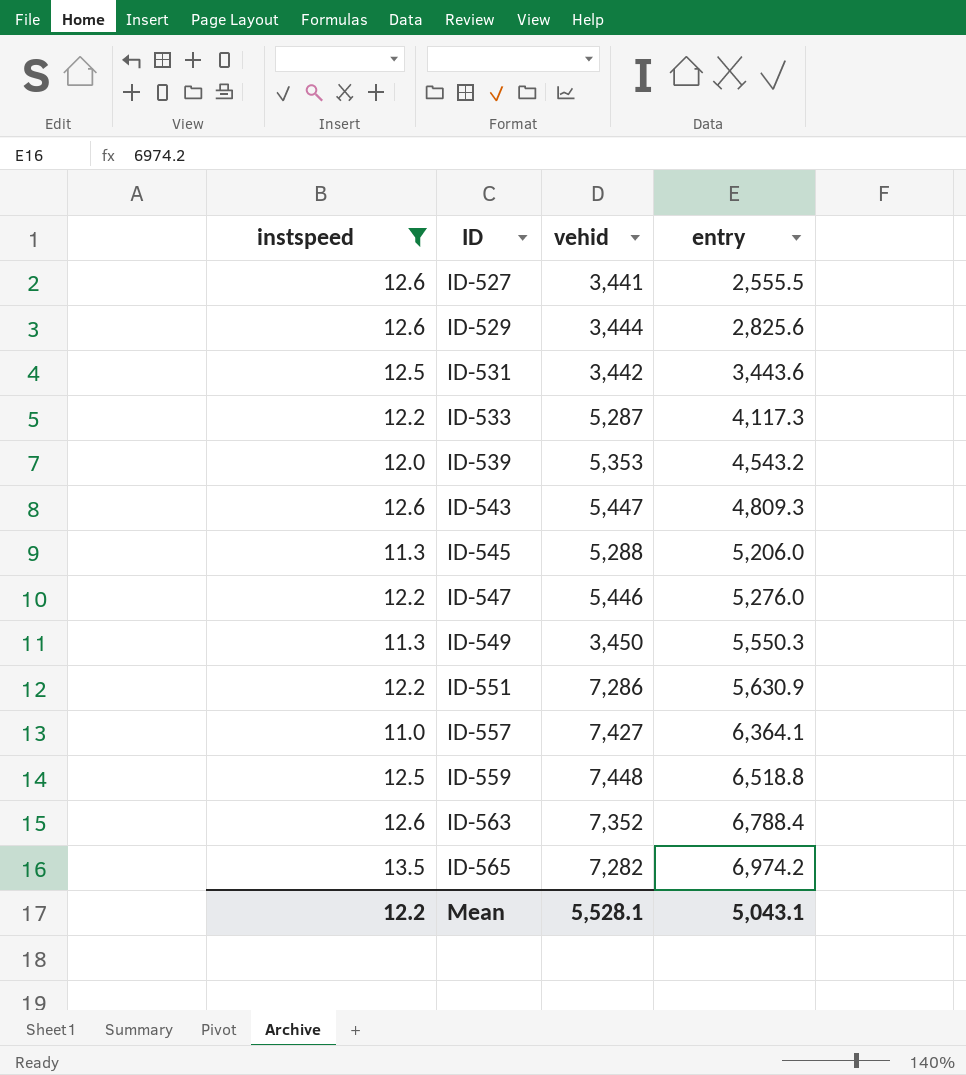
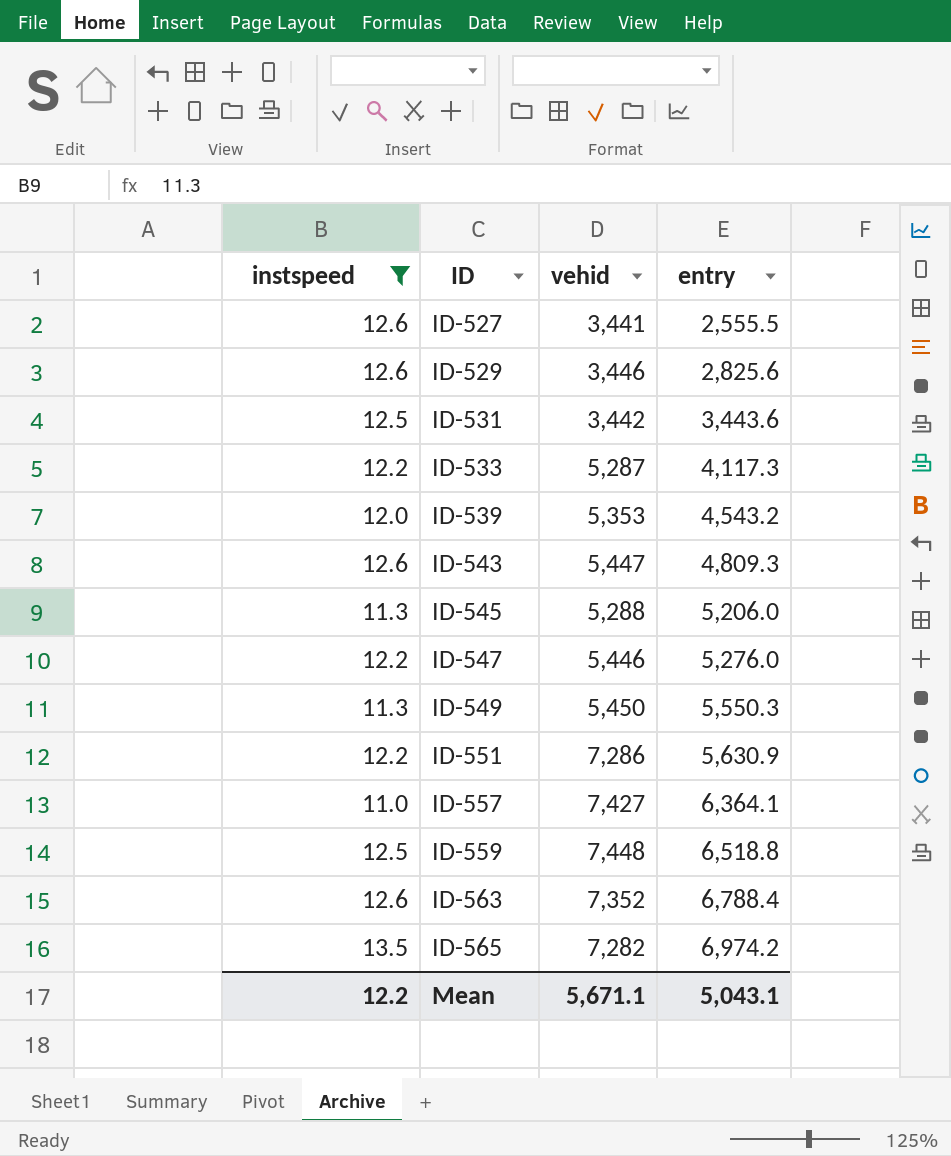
ID-529 | vehid: 3,444 -> 3,446
ID-549 | vehid: 3,450 -> 5,450
Mean | vehid: 5,528.1 -> 5,671.1

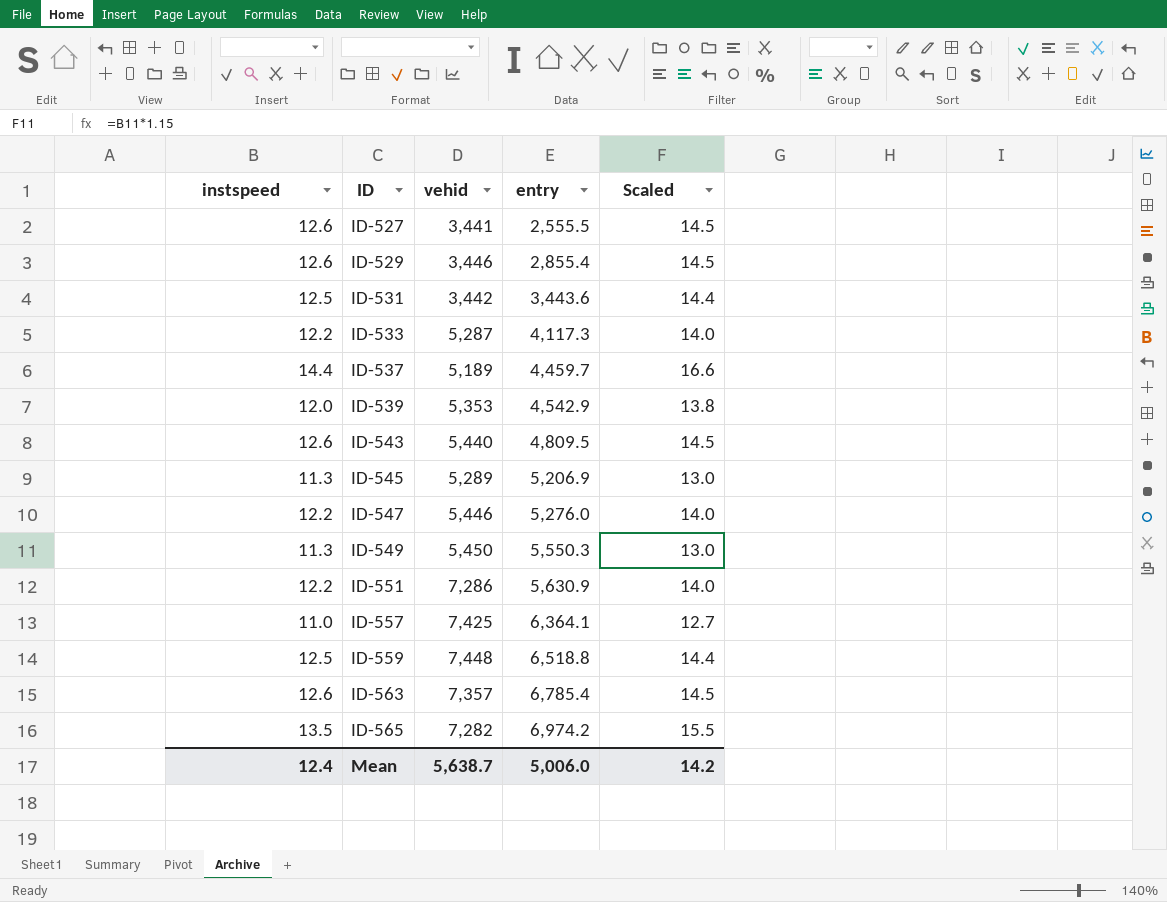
filter: instspeed != 14.4 -> none
column Scaled | formula: none -> [instspeed] * 1.15
ID-529 | entry: 2,825.6 -> 2,855.4
ID-539 | entry: 4,543.2 -> 4,542.9
ID-543 | vehid: 5,447 -> 5,440
ID-543 | entry: 4,809.3 -> 4,809.5
ID-545 | vehid: 5,288 -> 5,289
ID-545 | entry: 5,206.0 -> 5,206.9
ID-557 | vehid: 7,427 -> 7,425
ID-563 | vehid: 7,352 -> 7,357
ID-563 | entry: 6,788.4 -> 6,785.4
Mean | instspeed: 12.2 -> 12.4
Mean | vehid: 5,671.1 -> 5,638.7
Mean | entry: 5,043.1 -> 5,006.0

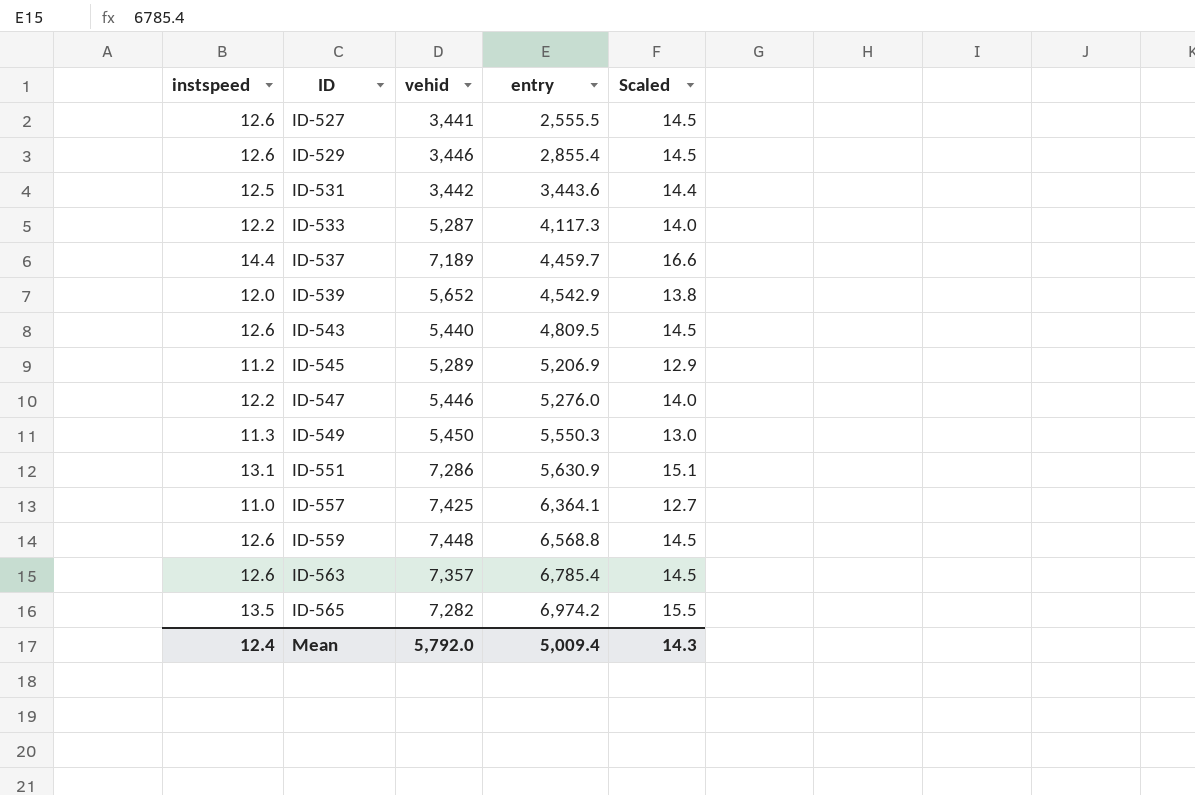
ID-537 | vehid: 5,189 -> 7,189
ID-539 | vehid: 5,353 -> 5,652
ID-545 | instspeed: 11.3 -> 11.2
ID-545 | Scaled: 13.0 -> 12.9
ID-551 | instspeed: 12.2 -> 13.1
ID-551 | Scaled: 14.0 -> 15.1
ID-559 | instspeed: 12.5 -> 12.6
ID-559 | entry: 6,518.8 -> 6,568.8
ID-559 | Scaled: 14.4 -> 14.5
Mean | vehid: 5,638.7 -> 5,792.0
Mean | entry: 5,006.0 -> 5,009.4
Mean | Scaled: 14.2 -> 14.3

